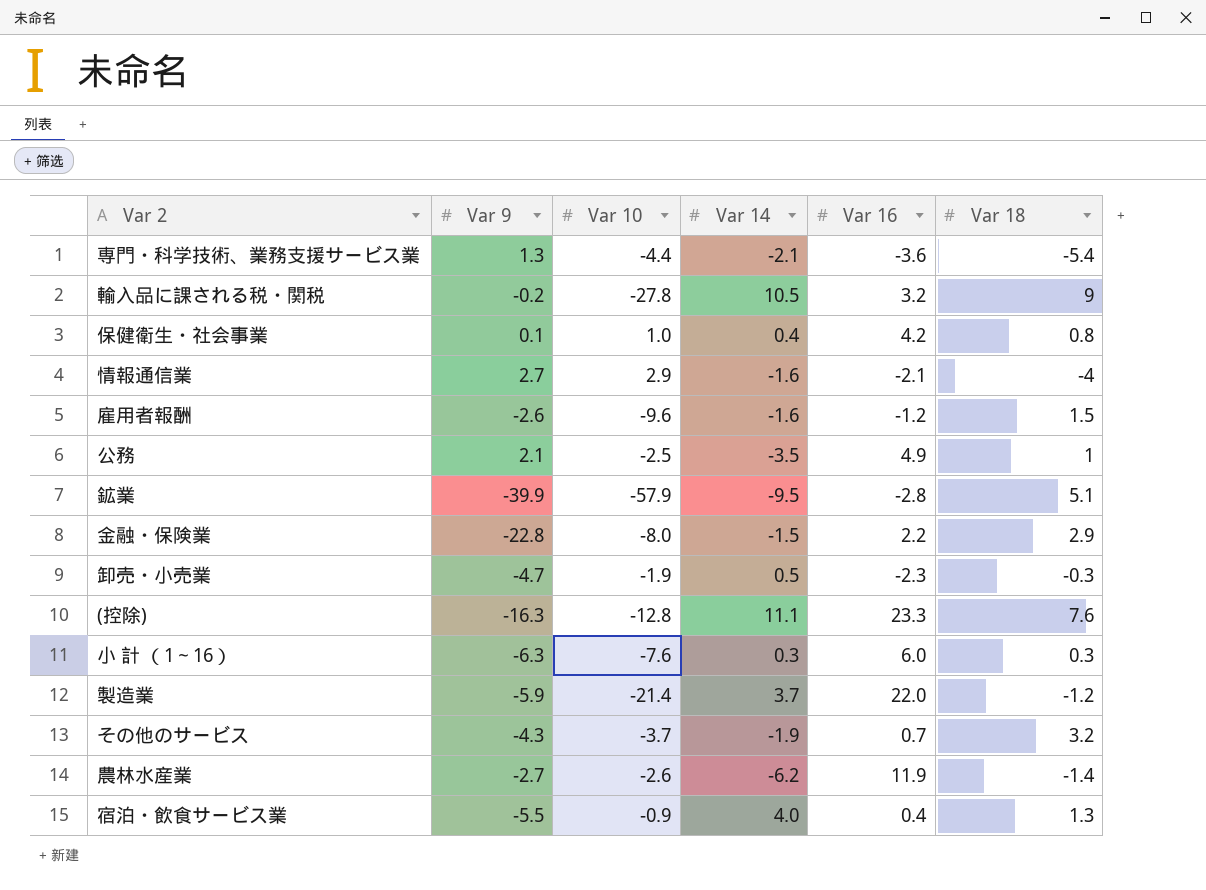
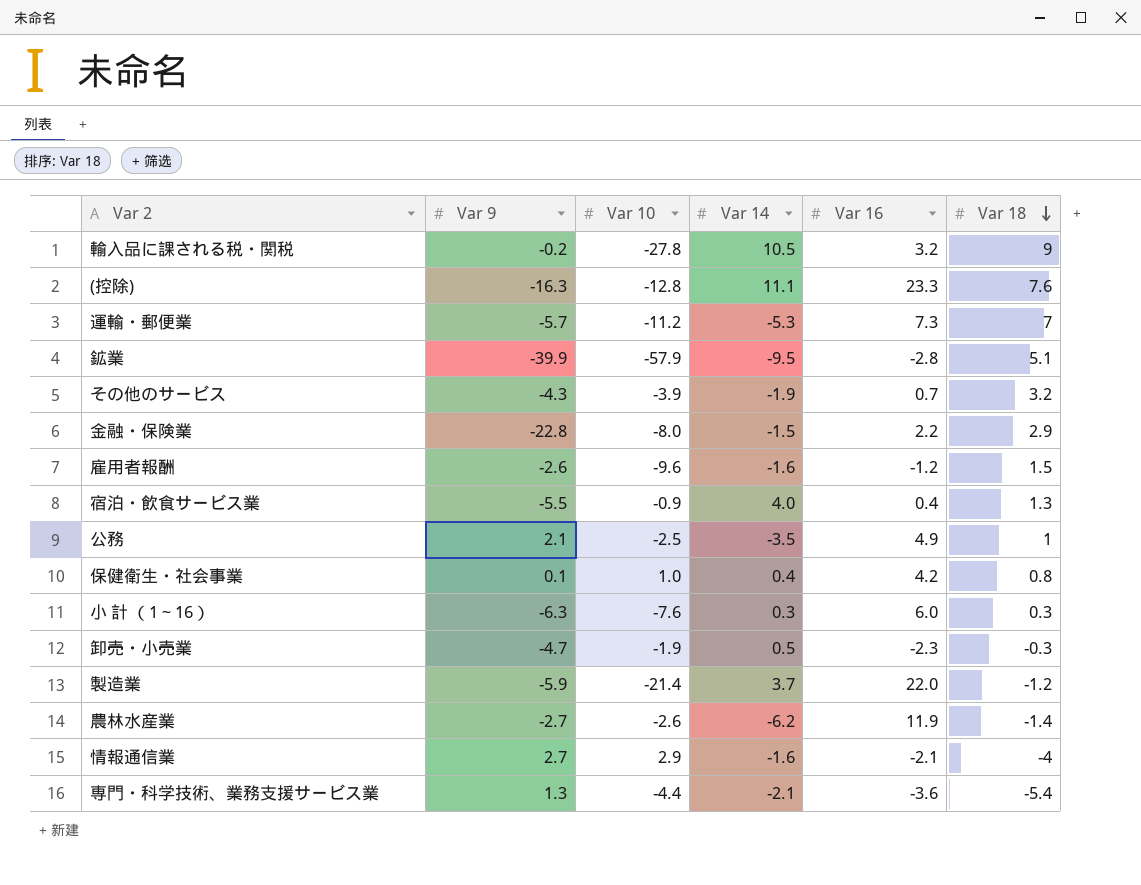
row order: none -> Var 18 descending
row 運輸・郵便業: none -> -5.7 | -11.2 | -5.3 | 7.3 | 7
その他のサービス | Var 10: -3.7 -> -3.9

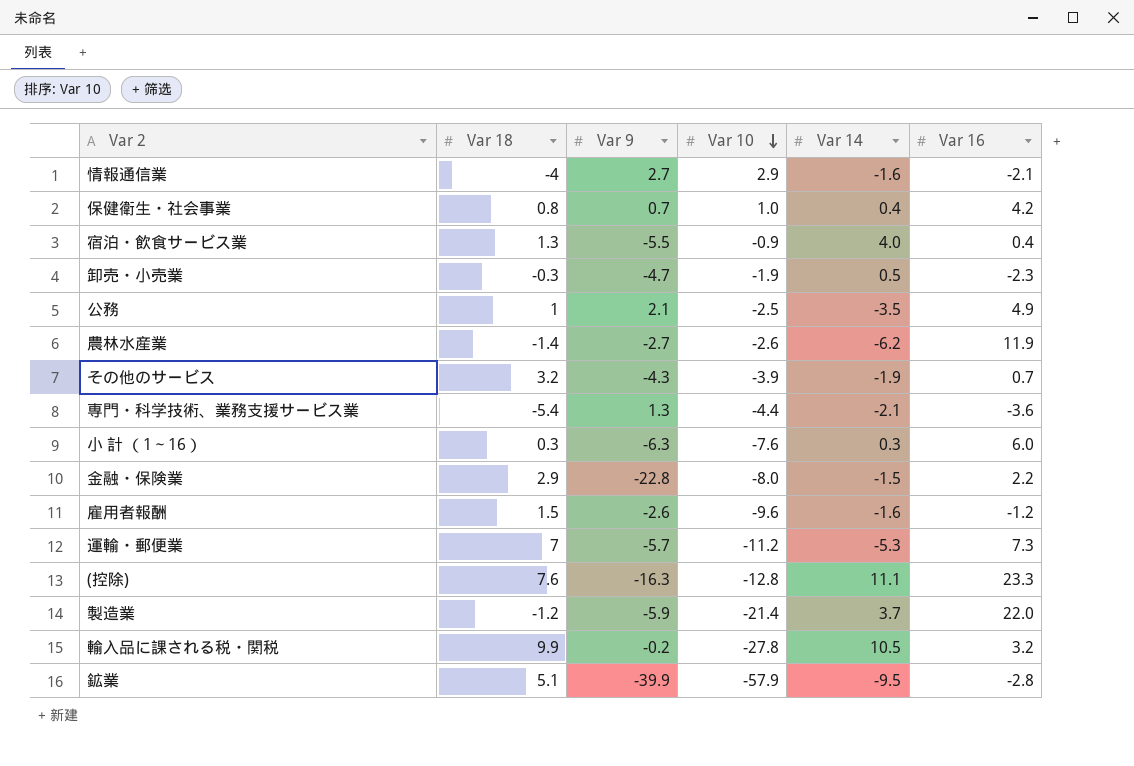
row order: Var 18 descending -> Var 10 descending
column Var 18 | position: 6 -> 2
保健衛生・社会事業 | Var 9: 0.1 -> 0.7
輸入品に課される税・関税 | Var 18: 9 -> 9.9

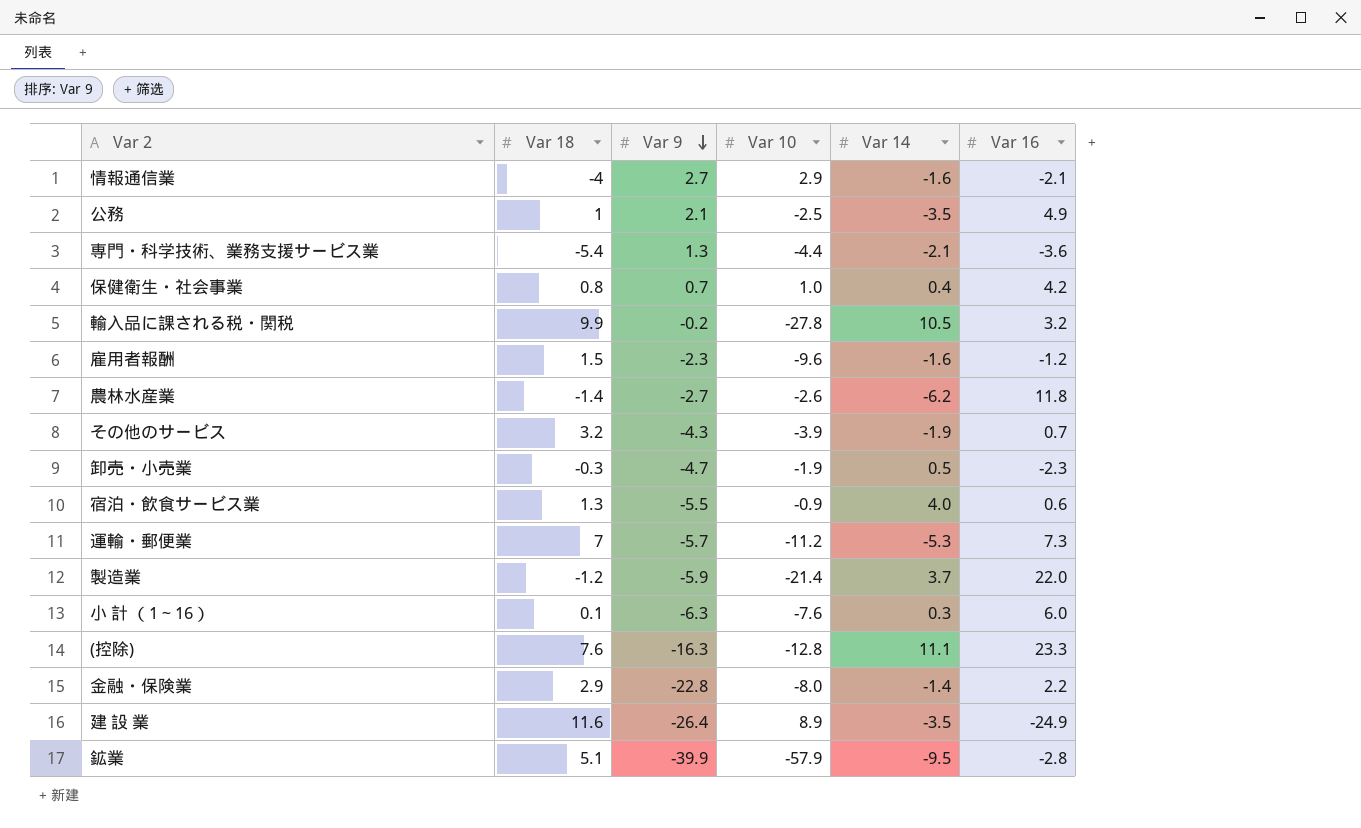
row order: Var 10 descending -> Var 9 descending
雇用者報酬 | Var 9: -2.6 -> -2.3
農林水産業 | Var 16: 11.9 -> 11.8
宿泊・飲食サービス業 | Var 16: 0.4 -> 0.6
小 計 （1～16） | Var 18: 0.3 -> 0.1
金融・保険業 | Var 14: -1.5 -> -1.4
row 建 設 業: none -> 11.6 | -26.4 | 8.9 | -3.5 | -24.9

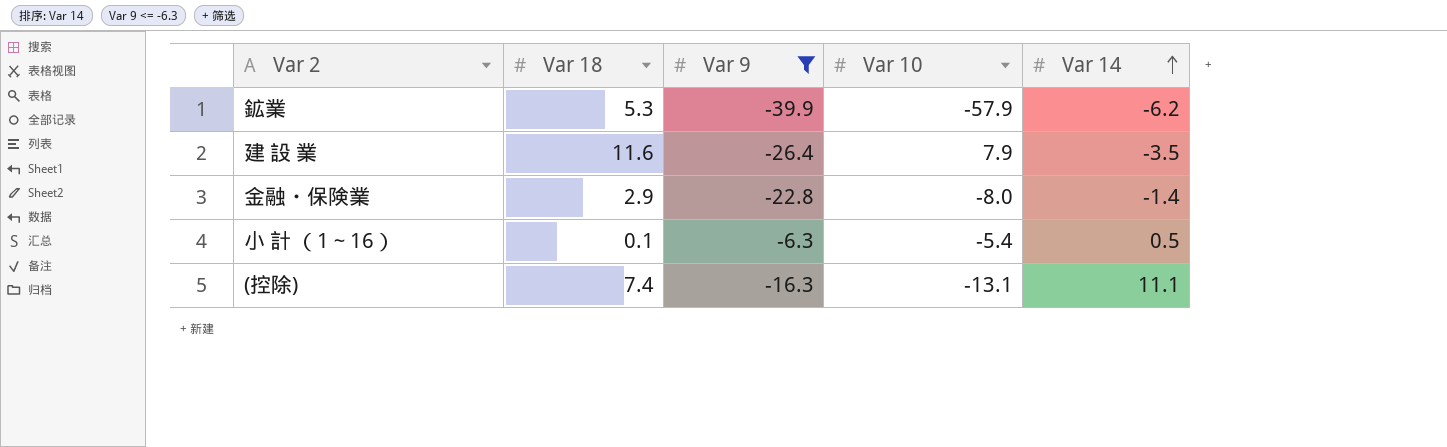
filter: none -> Var 9 <= -6.3
row order: Var 9 descending -> Var 14 ascending
column Var 16 | position: 6 -> none
鉱業 | Var 18: 5.1 -> 5.3
鉱業 | Var 14: -9.5 -> -6.2
建 設 業 | Var 10: 8.9 -> 7.9
小 計 （1～16） | Var 10: -7.6 -> -5.4
小 計 （1～16） | Var 14: 0.3 -> 0.5
(控除) | Var 18: 7.6 -> 7.4
(控除) | Var 10: -12.8 -> -13.1

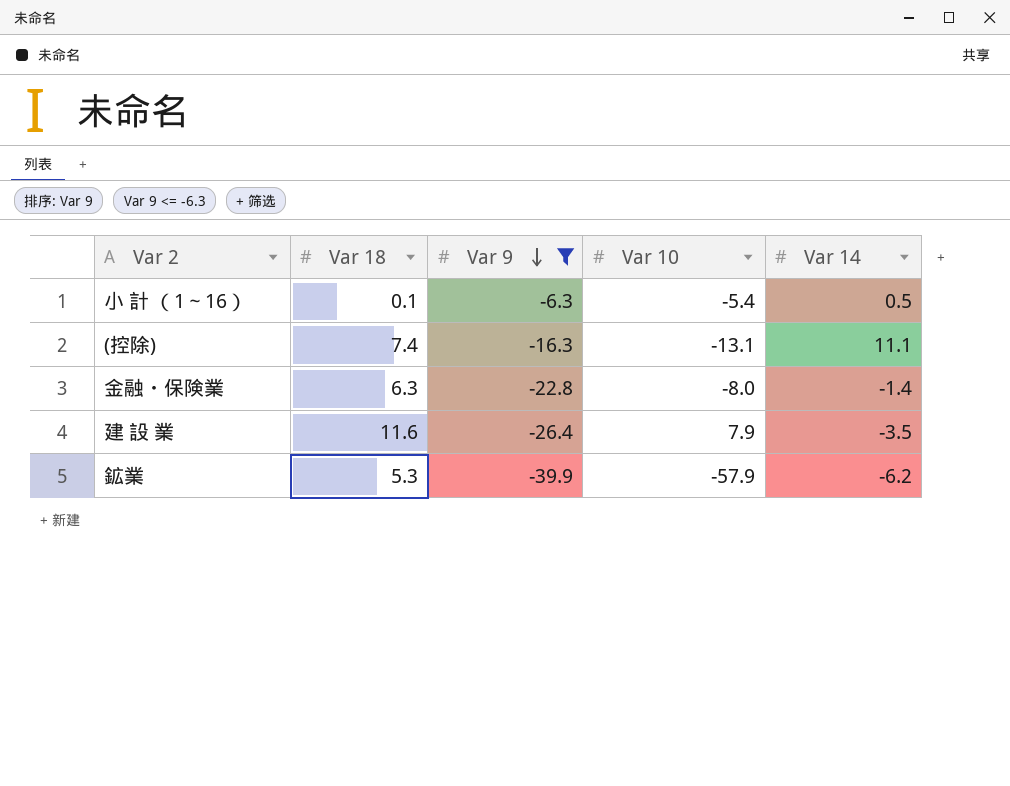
row order: Var 14 ascending -> Var 9 descending
金融・保険業 | Var 18: 2.9 -> 6.3

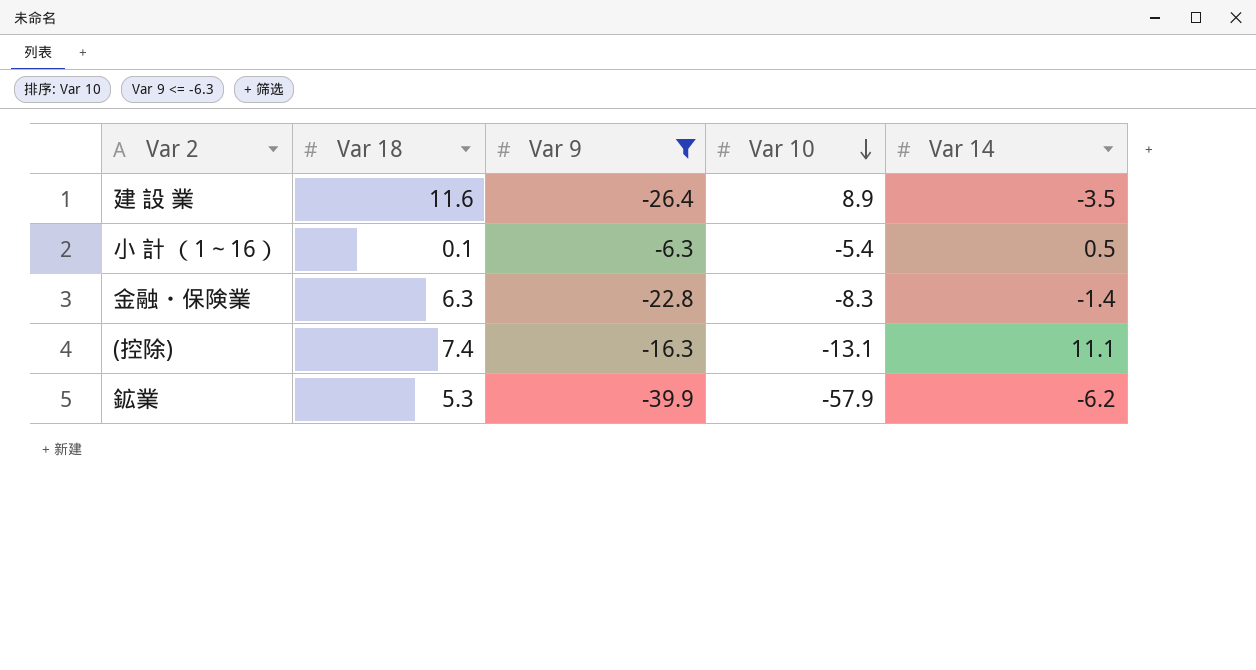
row order: Var 9 descending -> Var 10 descending
建 設 業 | Var 10: 7.9 -> 8.9
金融・保険業 | Var 10: -8.0 -> -8.3

